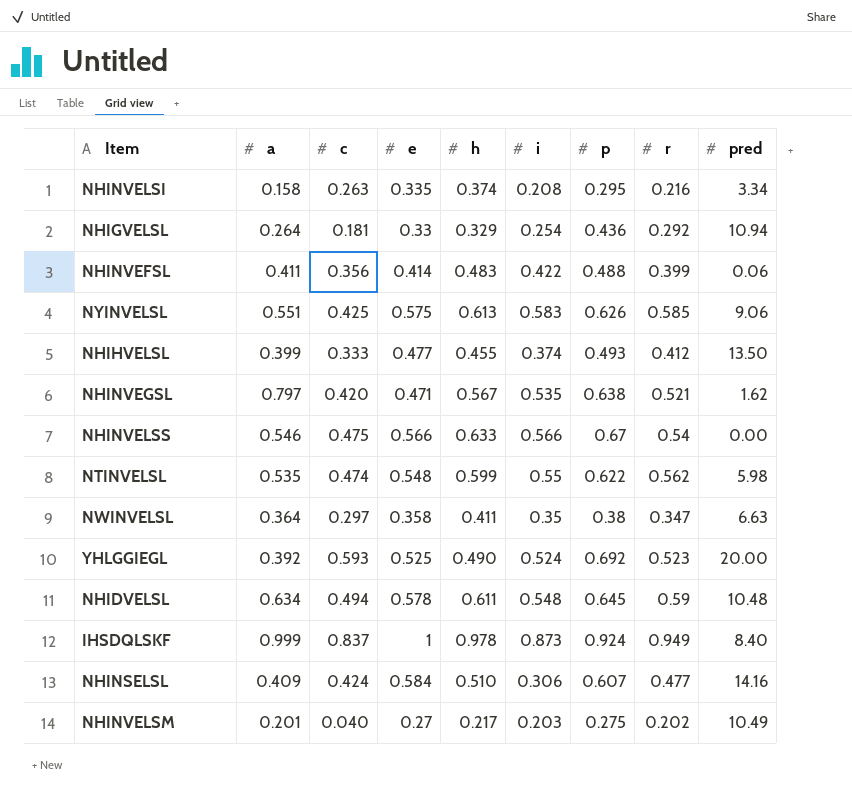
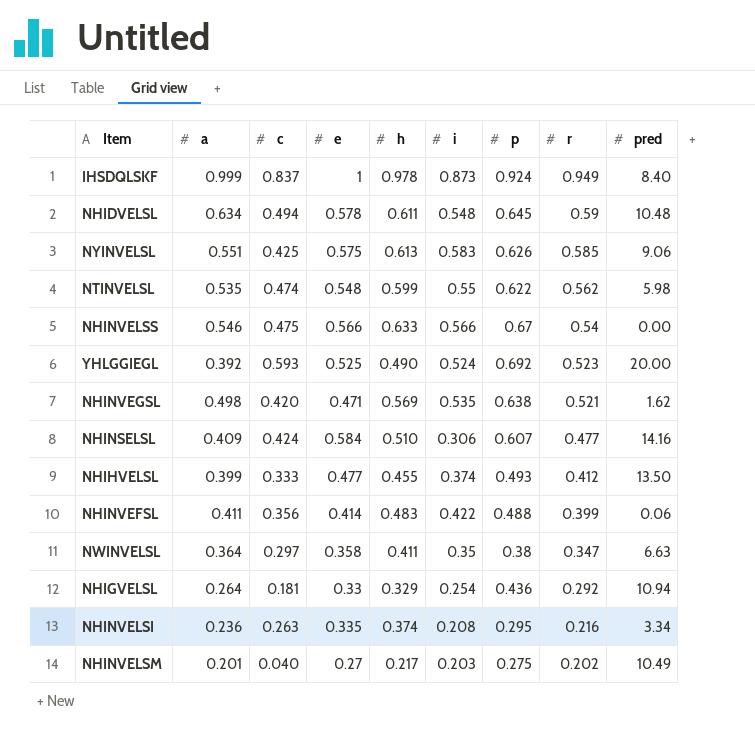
row order: none -> r descending
NHINVEGSL | a: 0.797 -> 0.498
NHINVEGSL | h: 0.567 -> 0.569
NHINVELSI | a: 0.158 -> 0.236

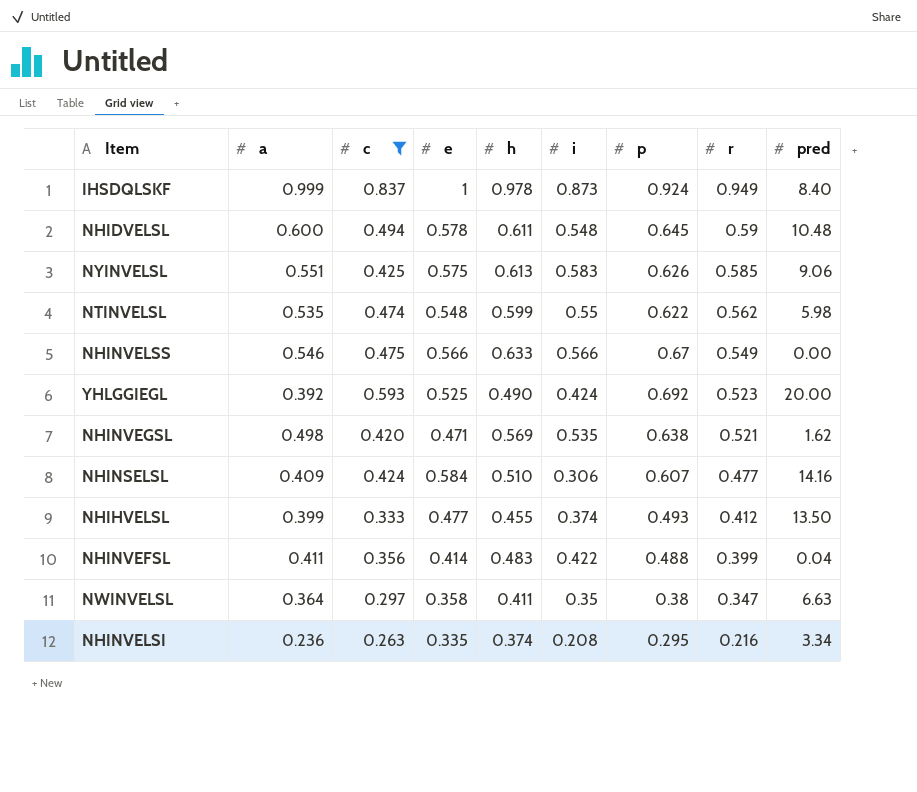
filter: none -> c >= 0.263
NHIDVELSL | a: 0.634 -> 0.600
NHINVELSS | r: 0.54 -> 0.549
YHLGGIEGL | i: 0.524 -> 0.424
NHINVEFSL | pred: 0.06 -> 0.04

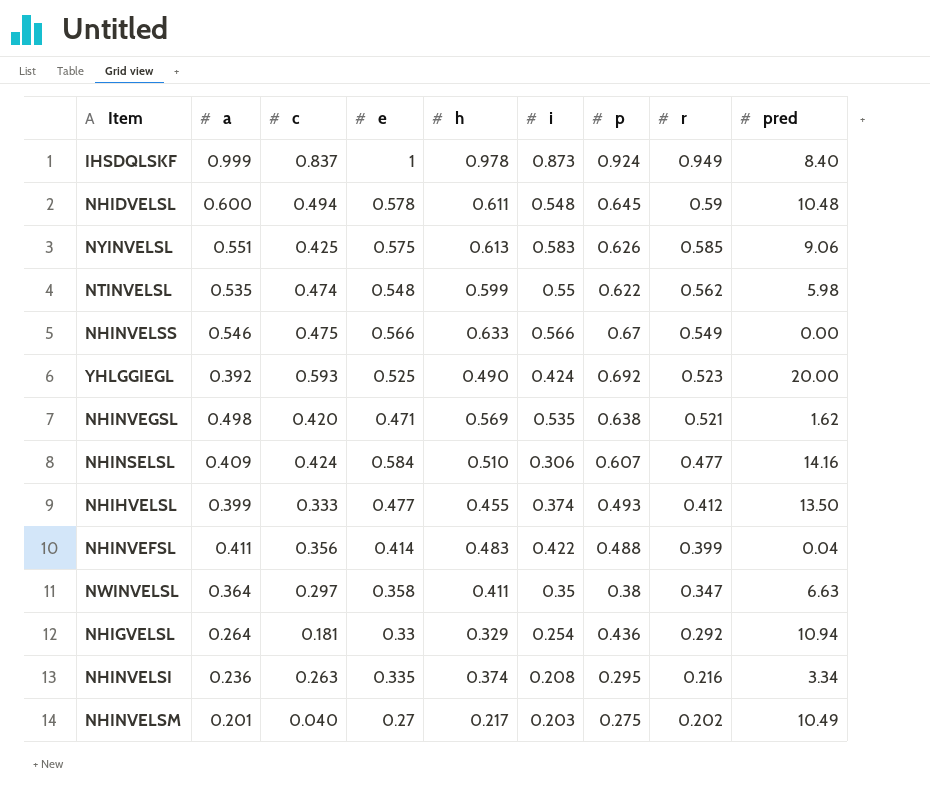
filter: c >= 0.263 -> none

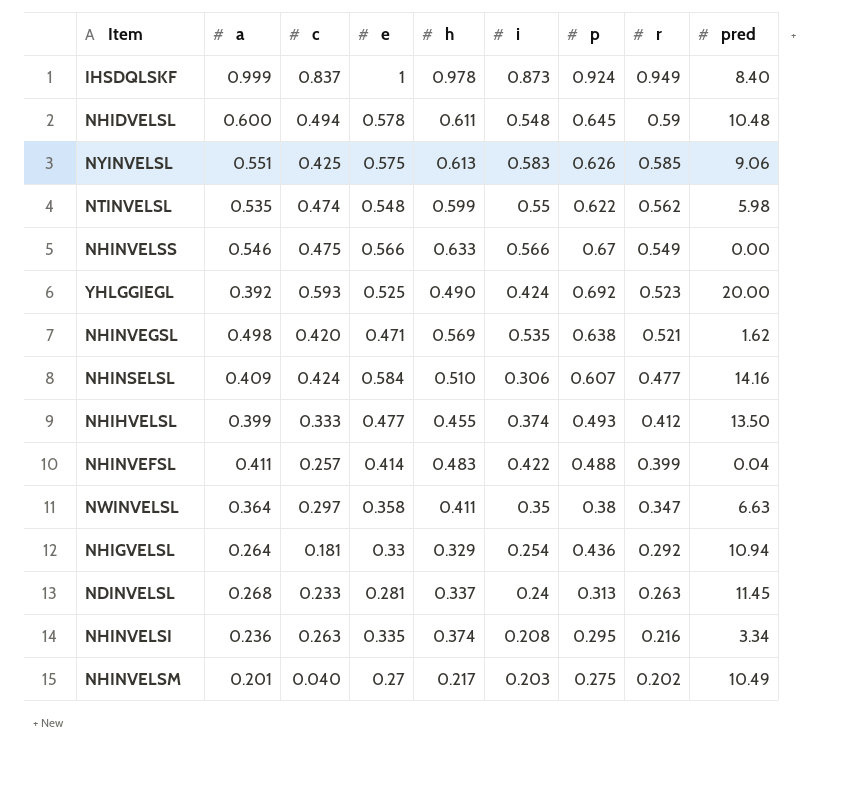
NHINVEFSL | c: 0.356 -> 0.257
row NDINVELSL: none -> 0.268 | 0.233 | 0.281 | 0.337 | 0.24 | 0.313 | 0.263 | 11.45

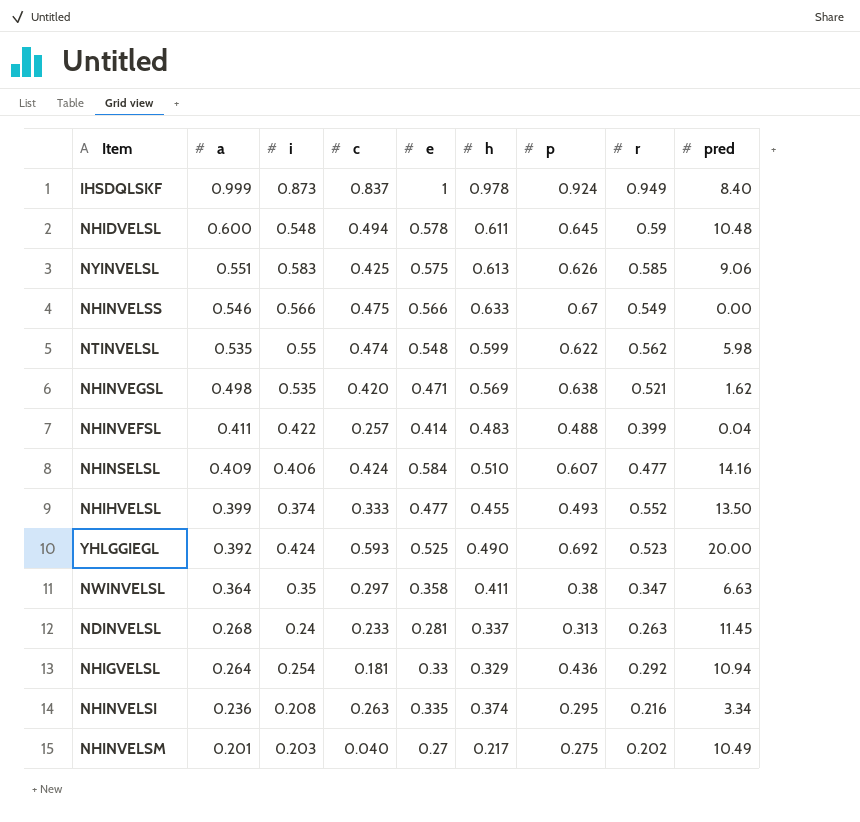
row order: r descending -> a descending
column i | position: 6 -> 3
NHINSELSL | i: 0.306 -> 0.406
NHIHVELSL | r: 0.412 -> 0.552

